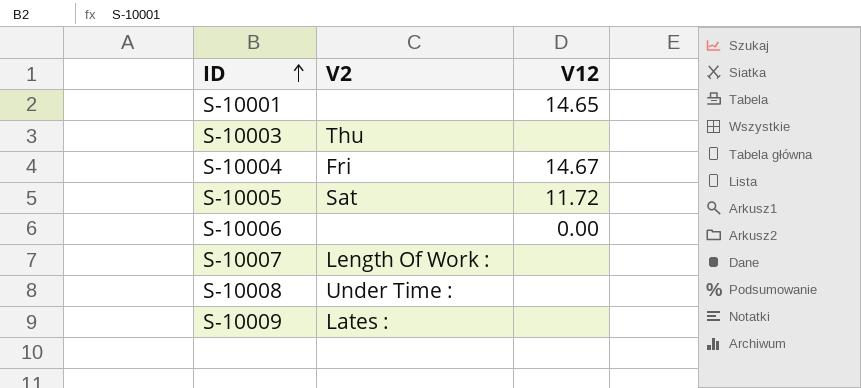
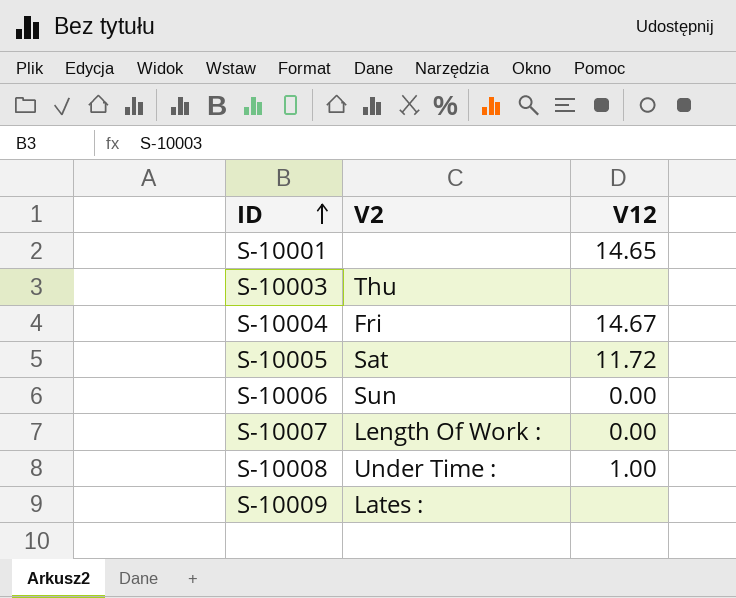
S-10006 | V2: none -> Sun
S-10007 | V12: none -> 0.00
S-10008 | V12: none -> 1.00

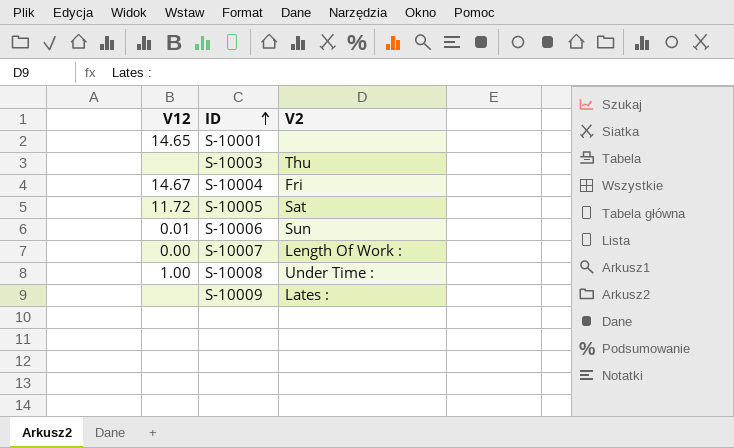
column V12 | position: 3 -> 1
S-10006 | V12: 0.00 -> 0.01

